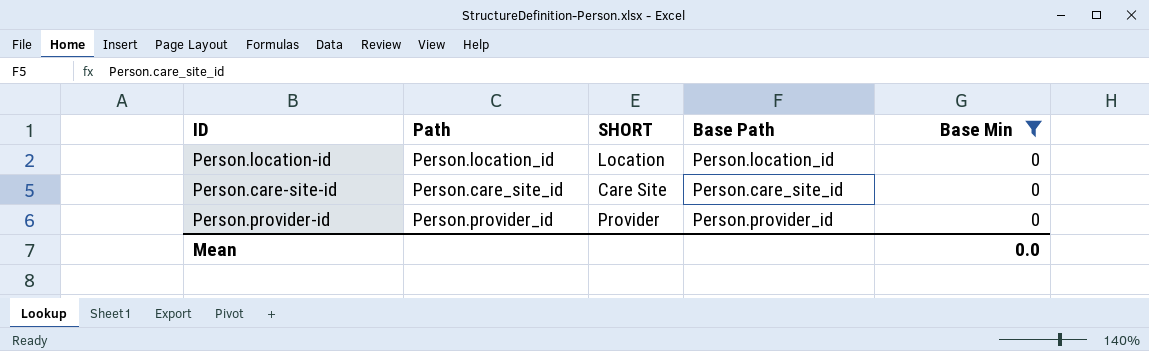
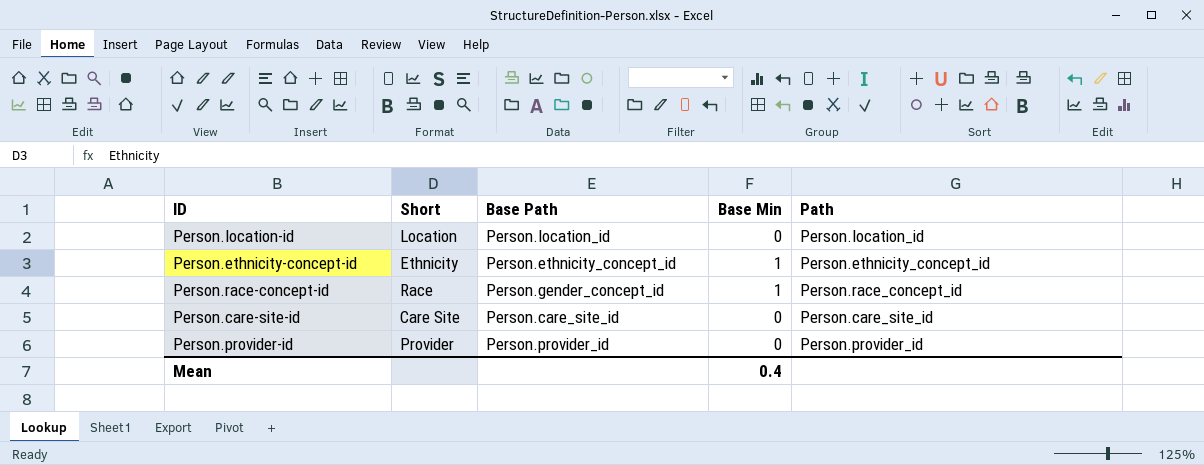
filter: Base Min = 0 -> none
column name: SHORT -> Short
column Path | position: 2 -> 5
Mean | Base Min: 0.0 -> 0.4

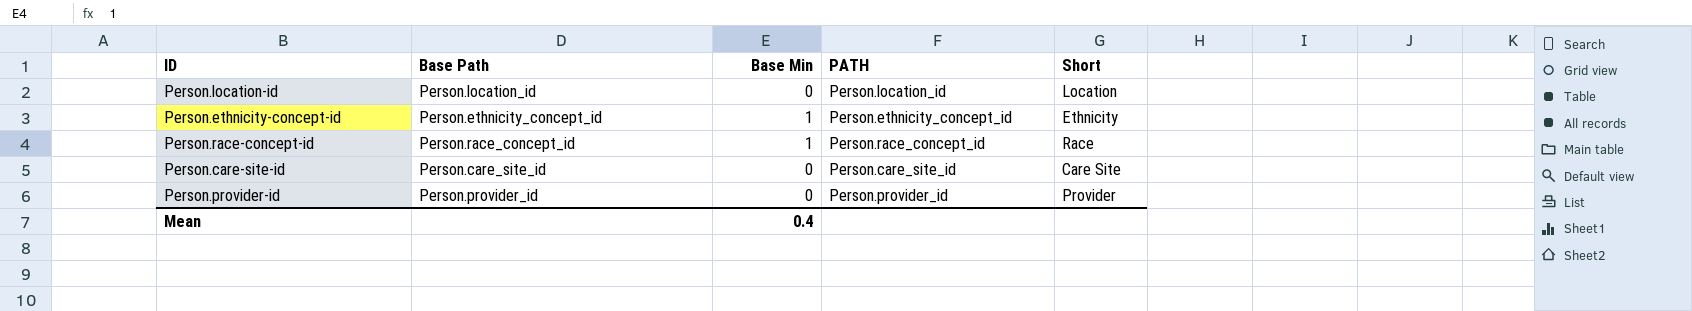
column name: Path -> PATH
column Short | position: 2 -> 5
Person.race-concept-id | Base Path: Person.gender_concept_id -> Person.race_concept_id

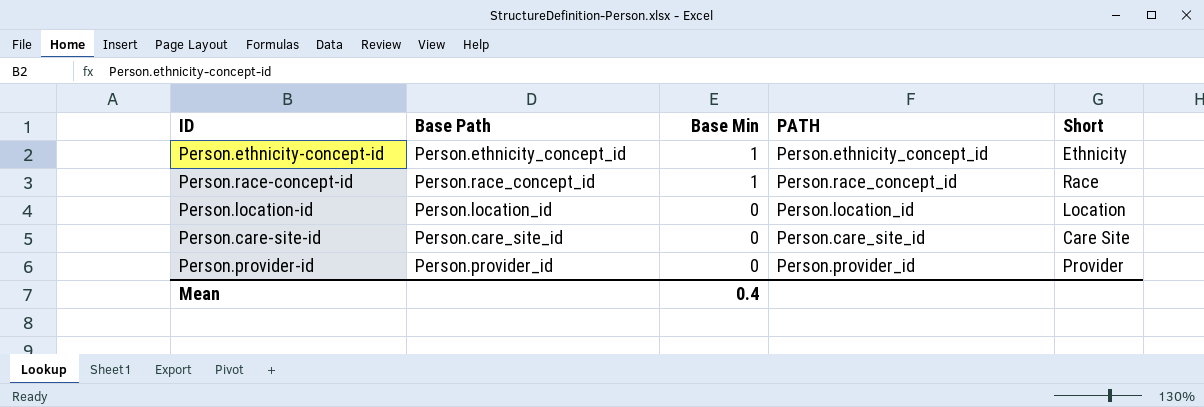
row order: none -> Base Min descending

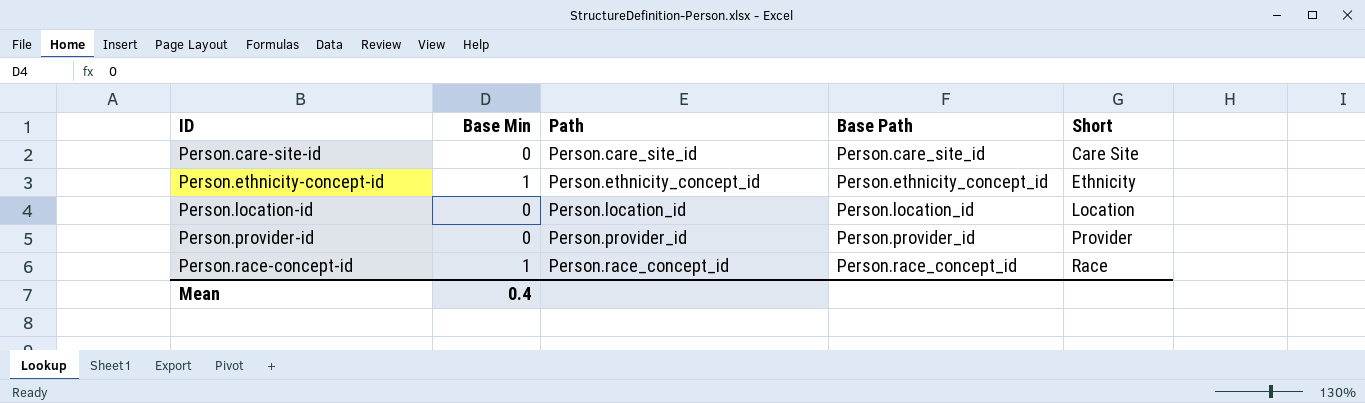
row order: Base Min descending -> ID ascending
column name: PATH -> Path
column Base Path | position: 2 -> 4

